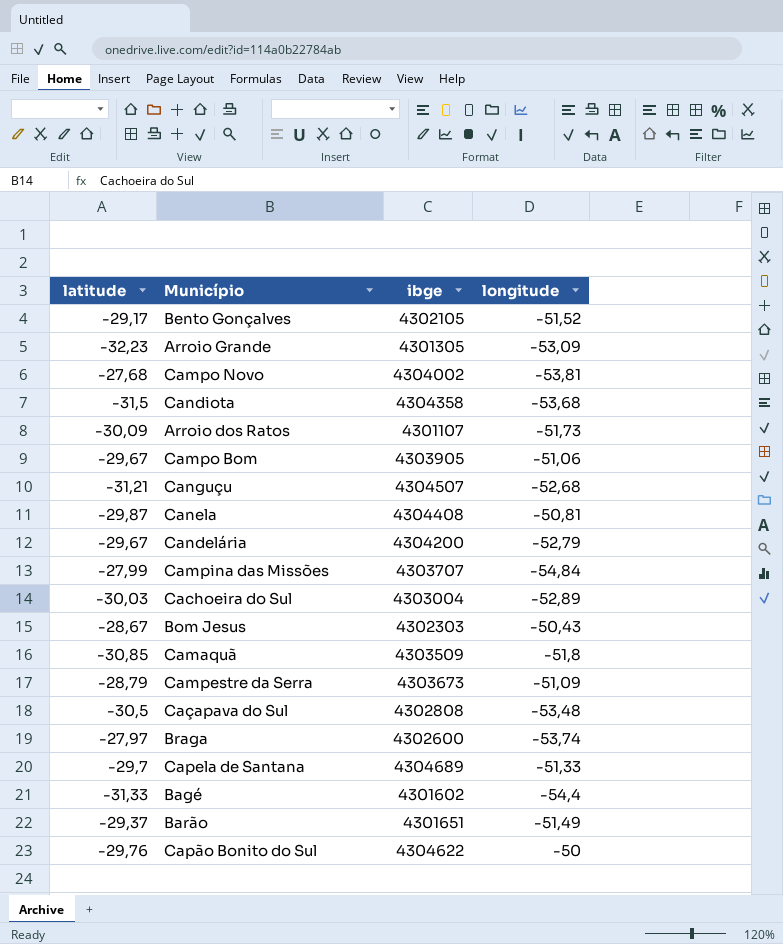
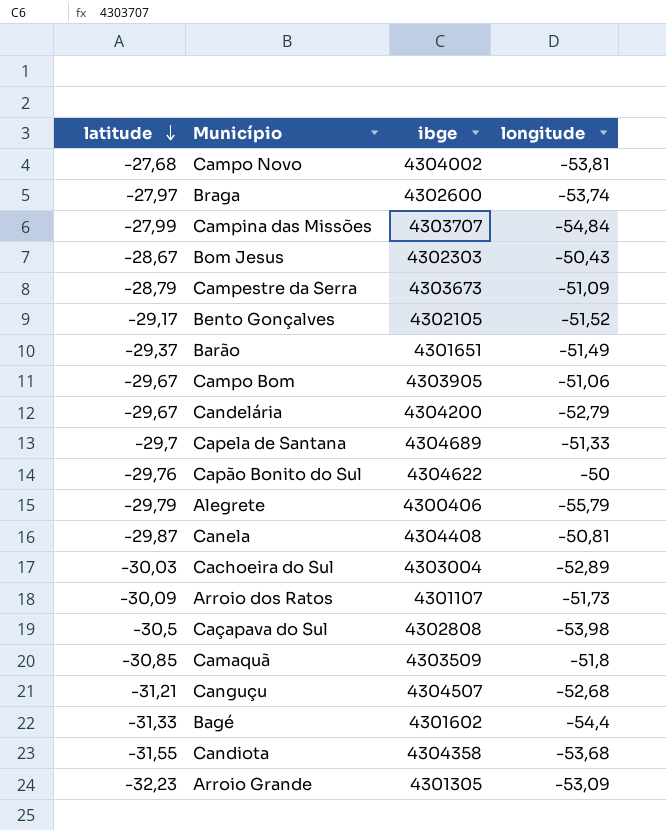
row order: none -> latitude descending
row Alegrete: none -> -29,79 | 4300406 | -55,79
Caçapava do Sul | longitude: -53,48 -> -53,98
Candiota | latitude: -31,5 -> -31,55

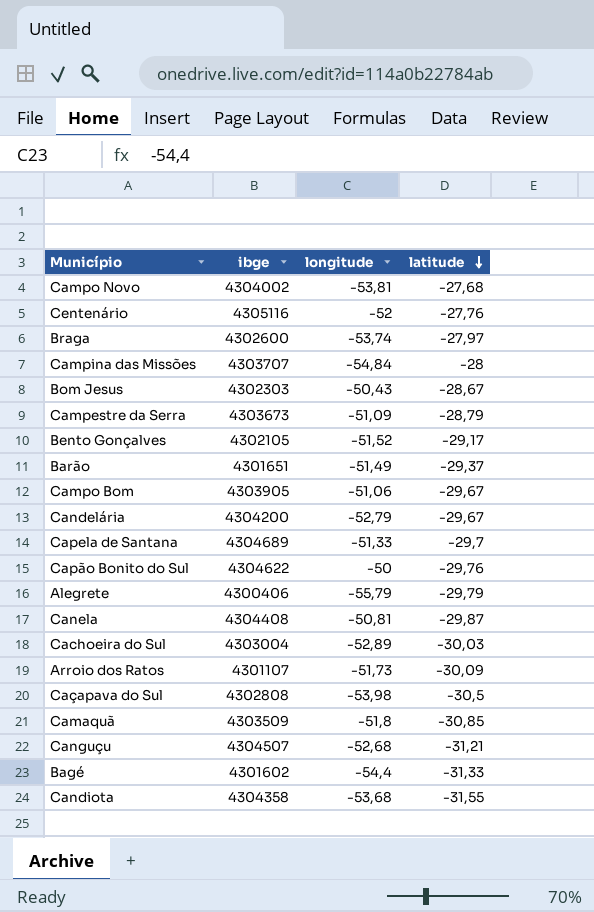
column latitude | position: 1 -> 4
row Arroio Grande: -32,23 | 4301305 | -53,09 -> none
row Centenário: none -> 4305116 | -52 | -27,76
Campina das Missões | latitude: -27,99 -> -28

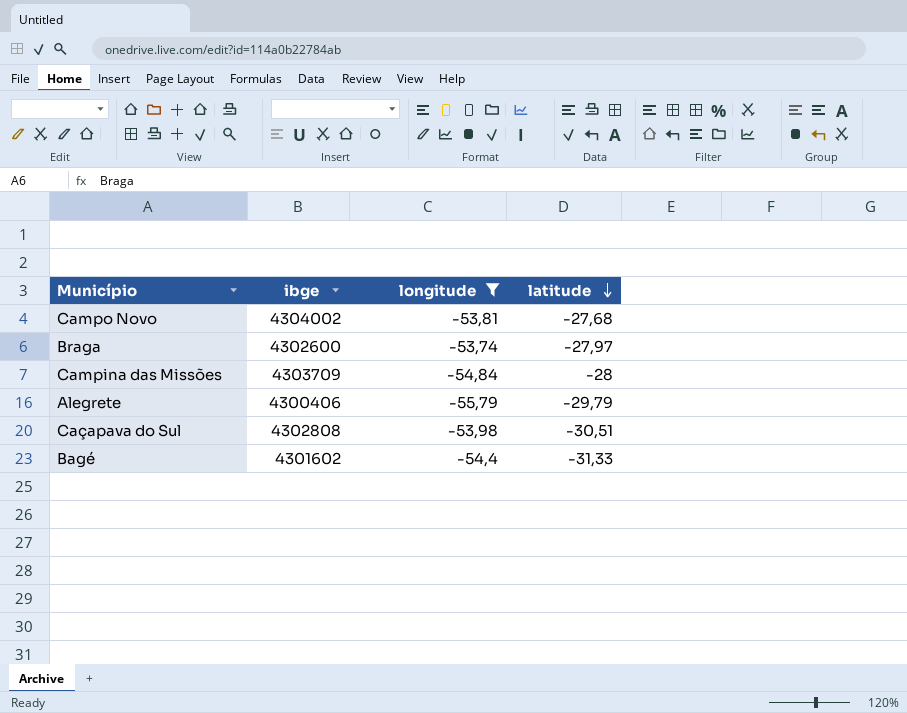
filter: none -> longitude <= -53,74
Campina das Missões | ibge: 4303707 -> 4303709
Caçapava do Sul | latitude: -30,5 -> -30,51

